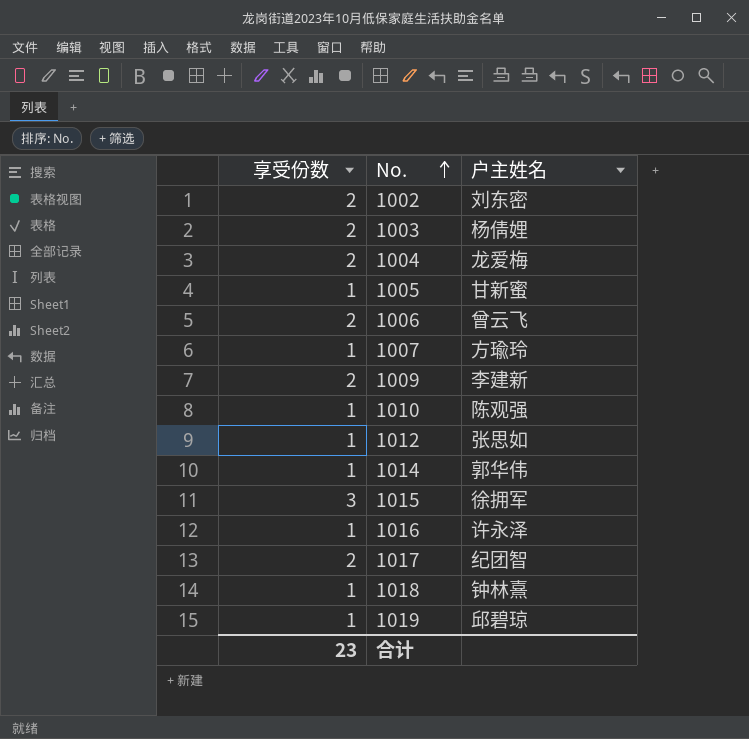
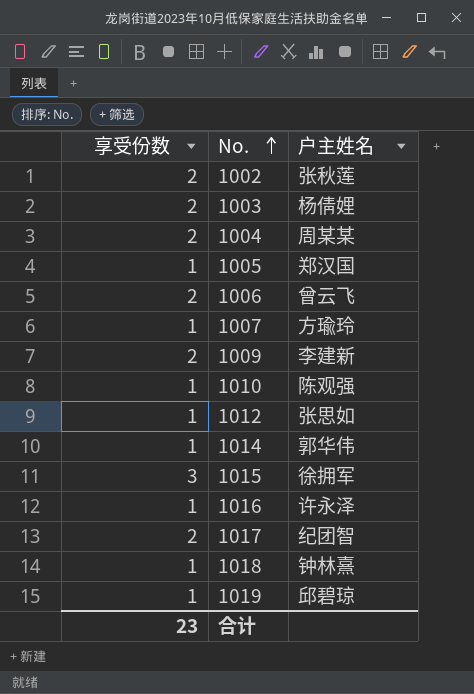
1002 | 户主姓名: 刘东密 -> 张秋莲
1004 | 户主姓名: 龙爱梅 -> 周某某
1005 | 户主姓名: 甘新蜜 -> 郑汉国

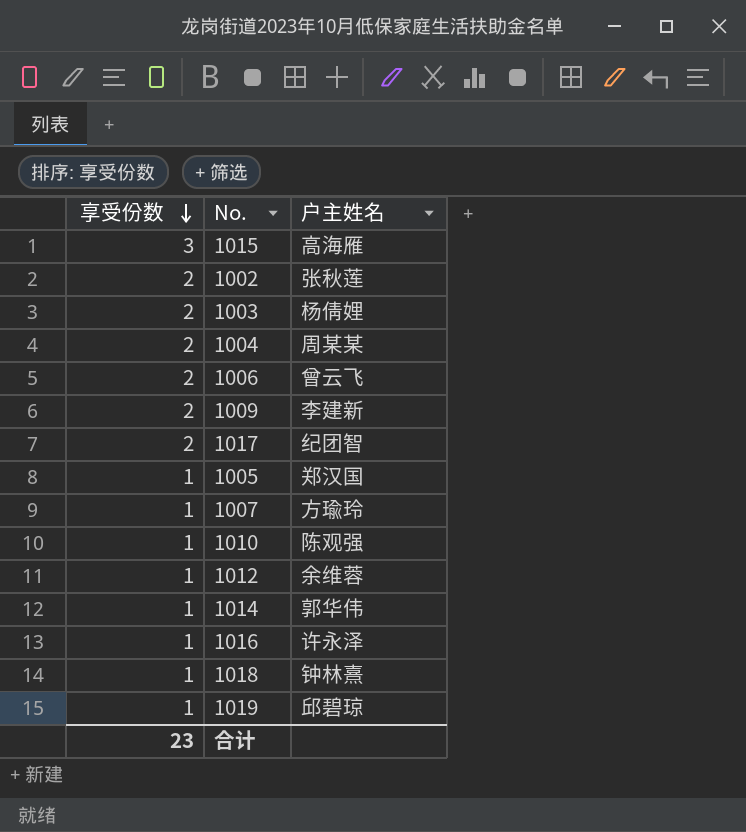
row order: No. ascending -> 享受份数 descending
1015 | 户主姓名: 徐拥军 -> 高海雁
1012 | 户主姓名: 张思如 -> 余维蓉

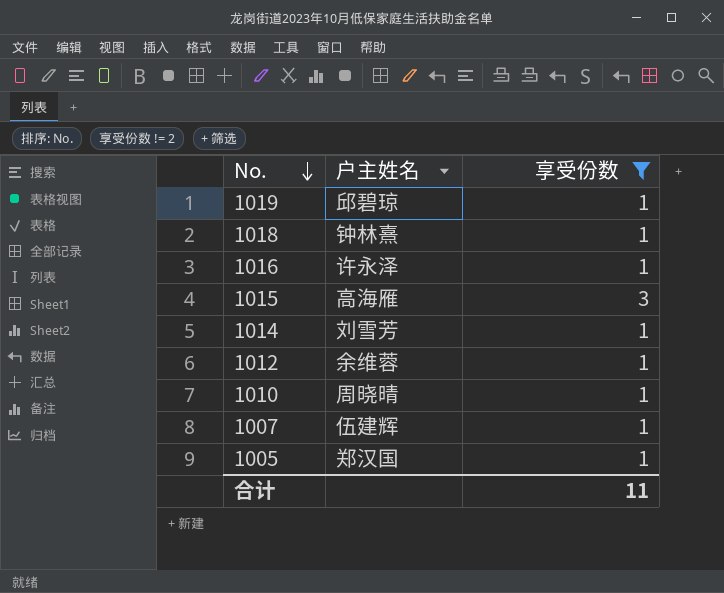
filter: none -> 享受份数 != 2
row order: 享受份数 descending -> No. descending
column 享受份数 | position: 1 -> 3
1014 | 户主姓名: 郭华伟 -> 刘雪芳
1010 | 户主姓名: 陈观强 -> 周晓晴
1007 | 户主姓名: 方瑜玲 -> 伍建辉
合计 | 享受份数: 23 -> 11

